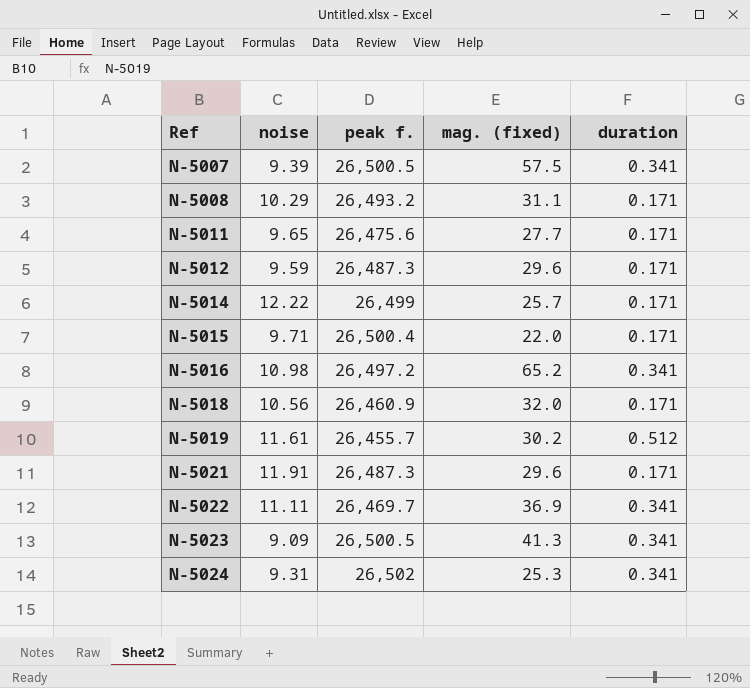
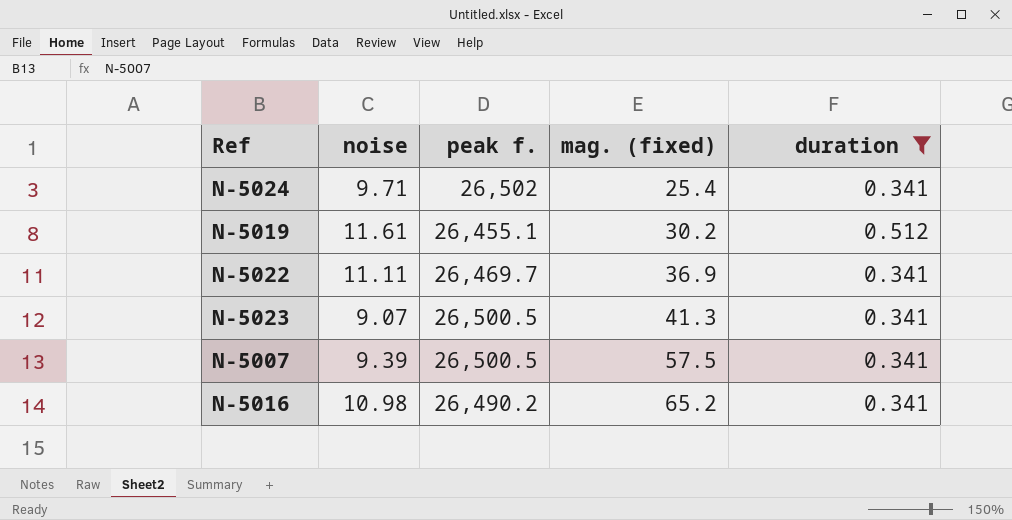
filter: none -> duration != 0.171
row order: Ref ascending -> mag. (fixed) ascending
N-5024 | noise: 9.31 -> 9.71
N-5024 | mag. (fixed): 25.3 -> 25.4
N-5019 | peak f.: 26,455.7 -> 26,455.1
N-5023 | noise: 9.09 -> 9.07
N-5016 | peak f.: 26,497.2 -> 26,490.2

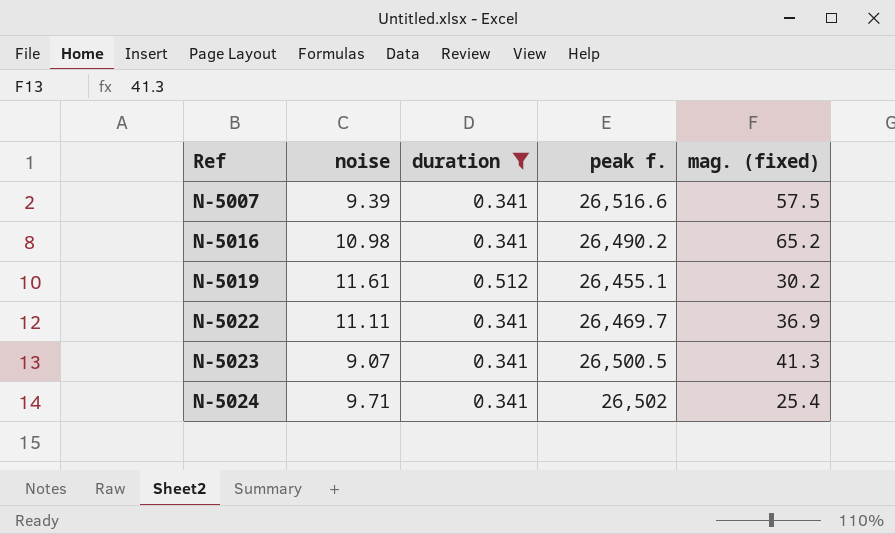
row order: mag. (fixed) ascending -> Ref ascending
column duration | position: 5 -> 3
N-5007 | peak f.: 26,500.5 -> 26,516.6

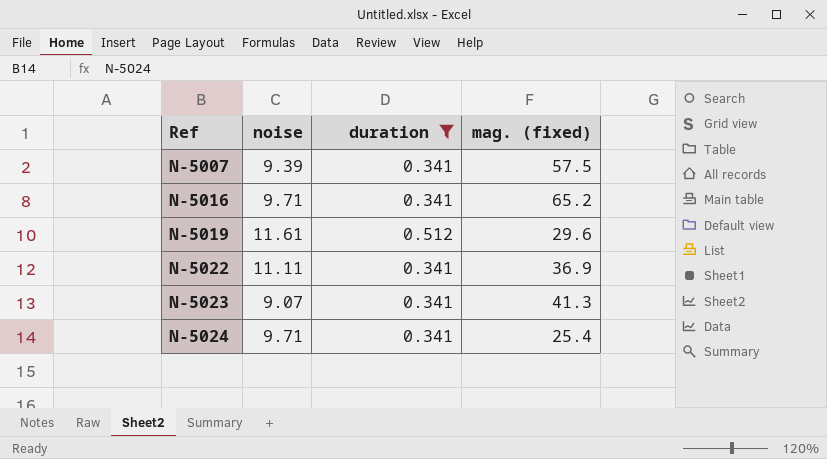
column peak f. | position: 4 -> none
N-5016 | noise: 10.98 -> 9.71
N-5019 | mag. (fixed): 30.2 -> 29.6

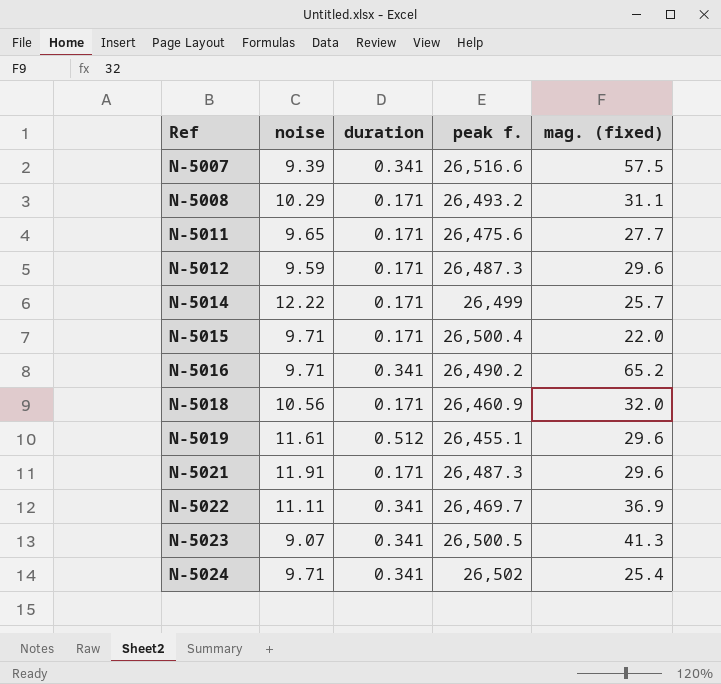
filter: duration != 0.171 -> none
column peak f. | position: none -> 4

